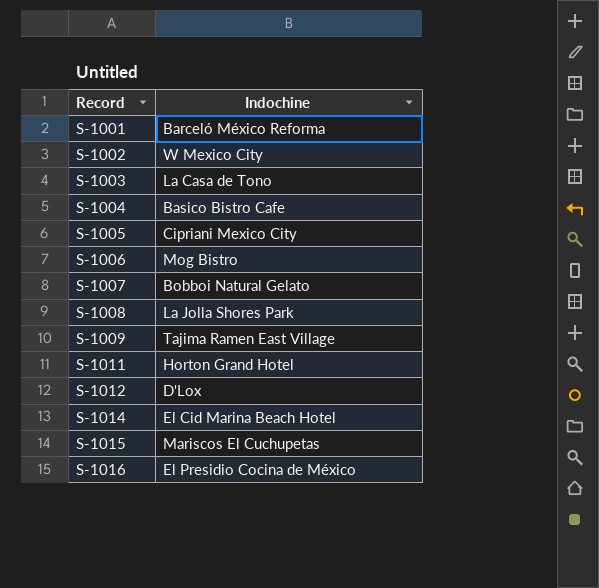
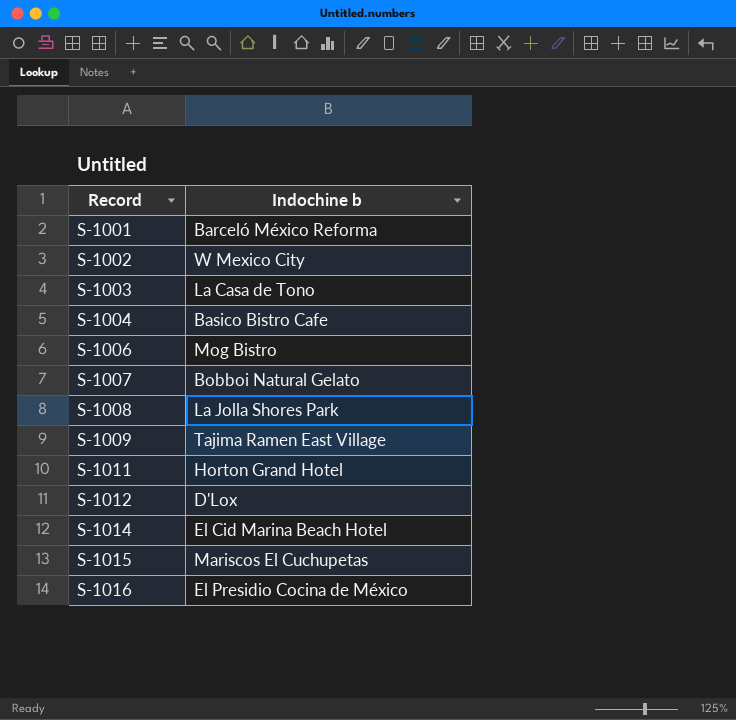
column name: Indochine -> Indochine b
row S-1005: Cipriani Mexico City -> none

